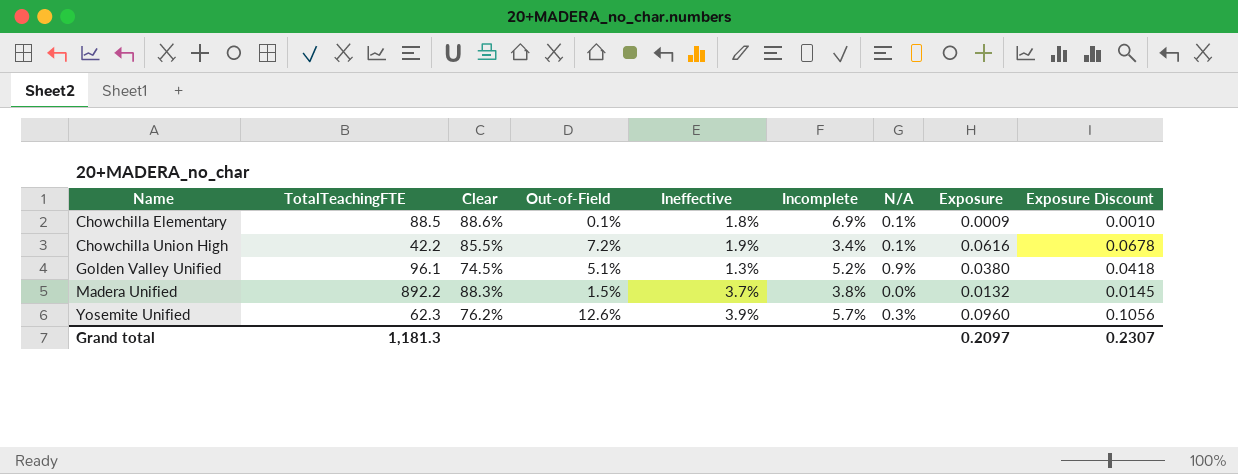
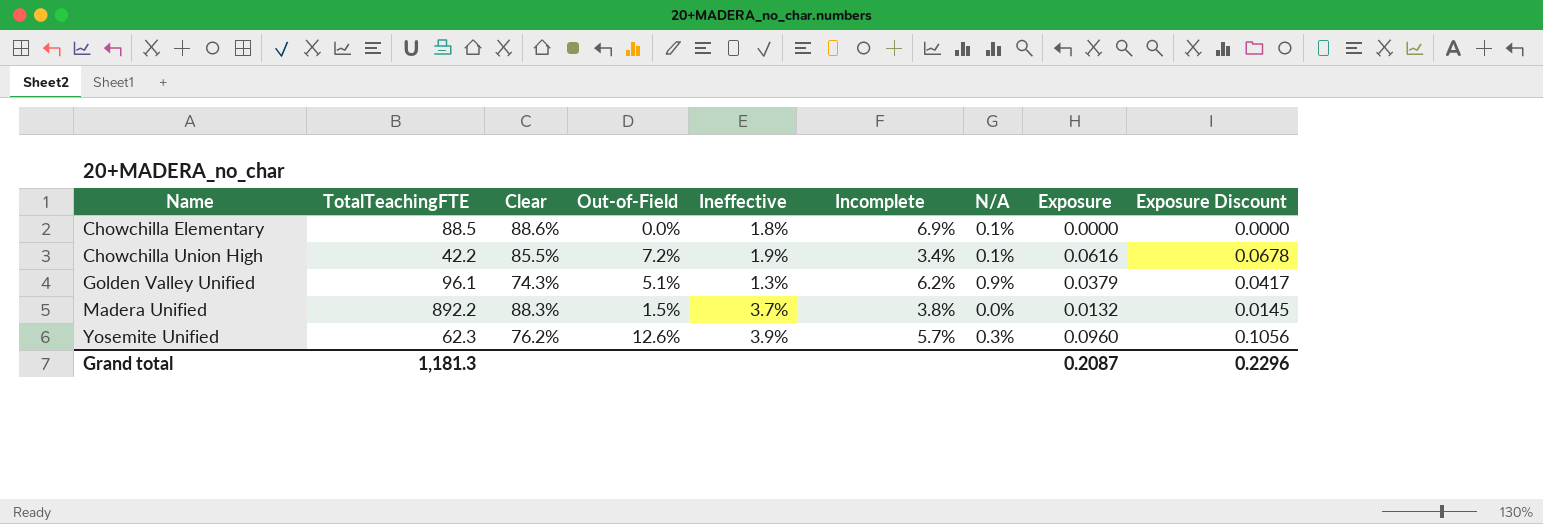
Chowchilla Elementary | Out-of-Field: 0.1% -> 0.0%
Chowchilla Elementary | Exposure: 0.0009 -> 0.0000
Chowchilla Elementary | Exposure Discount: 0.0010 -> 0.0000
Golden Valley Unified | Clear: 74.5% -> 74.3%
Golden Valley Unified | Incomplete: 5.2% -> 6.2%
Golden Valley Unified | Exposure: 0.0380 -> 0.0379
Golden Valley Unified | Exposure Discount: 0.0418 -> 0.0417
Grand total | Exposure: 0.2097 -> 0.2087
Grand total | Exposure Discount: 0.2307 -> 0.2296

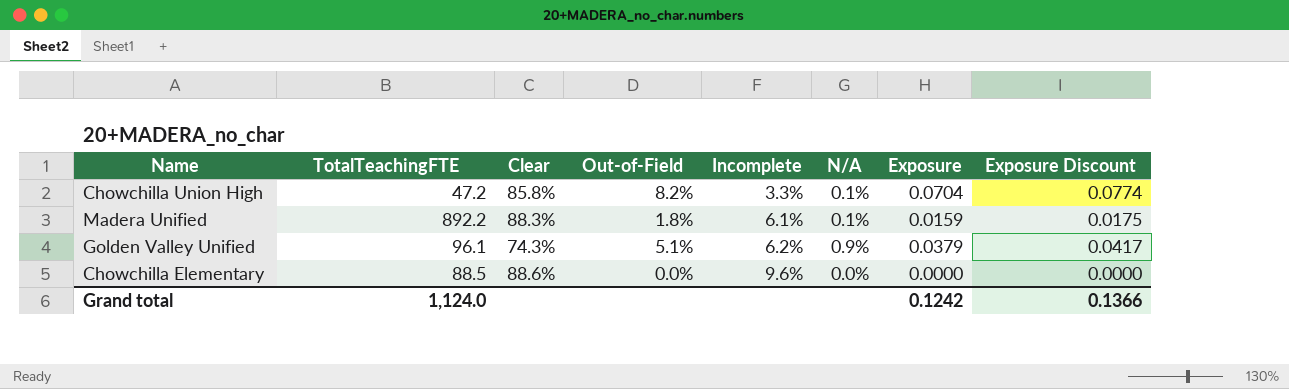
row order: Name ascending -> Incomplete ascending
column Ineffective | position: 5 -> none
row Yosemite Unified: 62.3 | 76.2% | 12.6% | 3.9% | 5.7% | 0.3% | 0.0960 | 0.1056 -> none
Chowchilla Union High | TotalTeachingFTE: 42.2 -> 47.2
Chowchilla Union High | Clear: 85.5% -> 85.8%
Chowchilla Union High | Out-of-Field: 7.2% -> 8.2%
Chowchilla Union High | Incomplete: 3.4% -> 3.3%
Chowchilla Union High | Exposure: 0.0616 -> 0.0704
Chowchilla Union High | Exposure Discount: 0.0678 -> 0.0774
Madera Unified | Out-of-Field: 1.5% -> 1.8%
Madera Unified | Incomplete: 3.8% -> 6.1%
Madera Unified | N/A: 0.0% -> 0.1%
Madera Unified | Exposure: 0.0132 -> 0.0159
Madera Unified | Exposure Discount: 0.0145 -> 0.0175
Chowchilla Elementary | Incomplete: 6.9% -> 9.6%
Chowchilla Elementary | N/A: 0.1% -> 0.0%
Grand total | TotalTeachingFTE: 1,181.3 -> 1,124.0
Grand total | Exposure: 0.2087 -> 0.1242
Grand total | Exposure Discount: 0.2296 -> 0.1366

